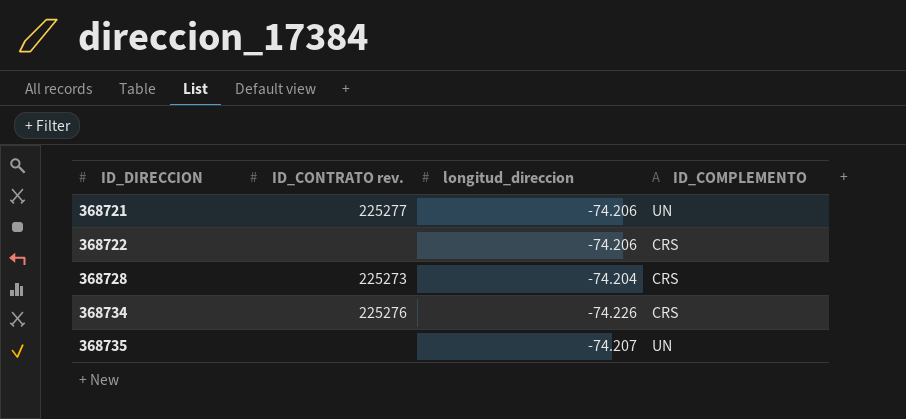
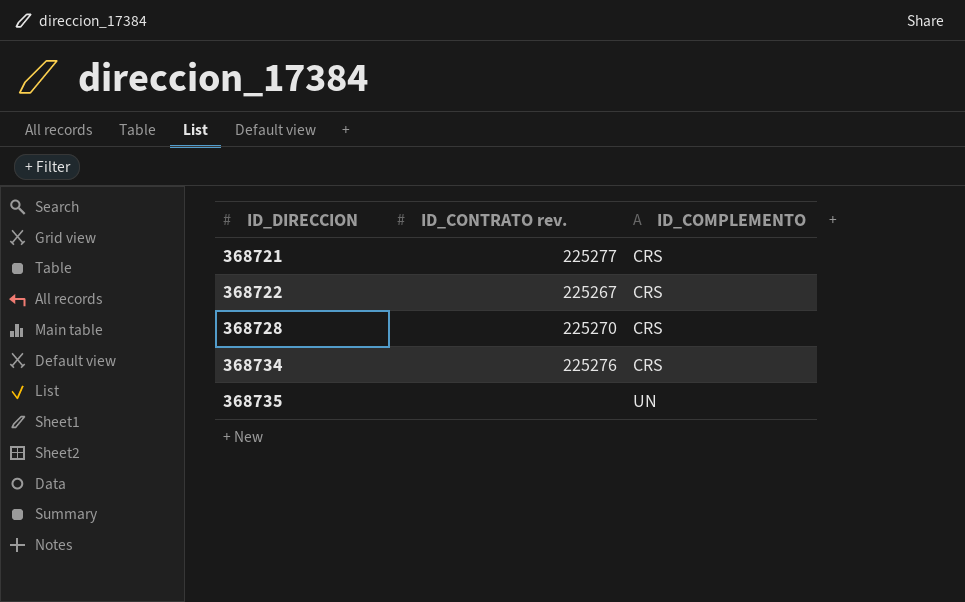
column longitud_direccion | position: 3 -> none
368721 | ID_COMPLEMENTO: UN -> CRS
368722 | ID_CONTRATO rev.: none -> 225267
368728 | ID_CONTRATO rev.: 225273 -> 225270

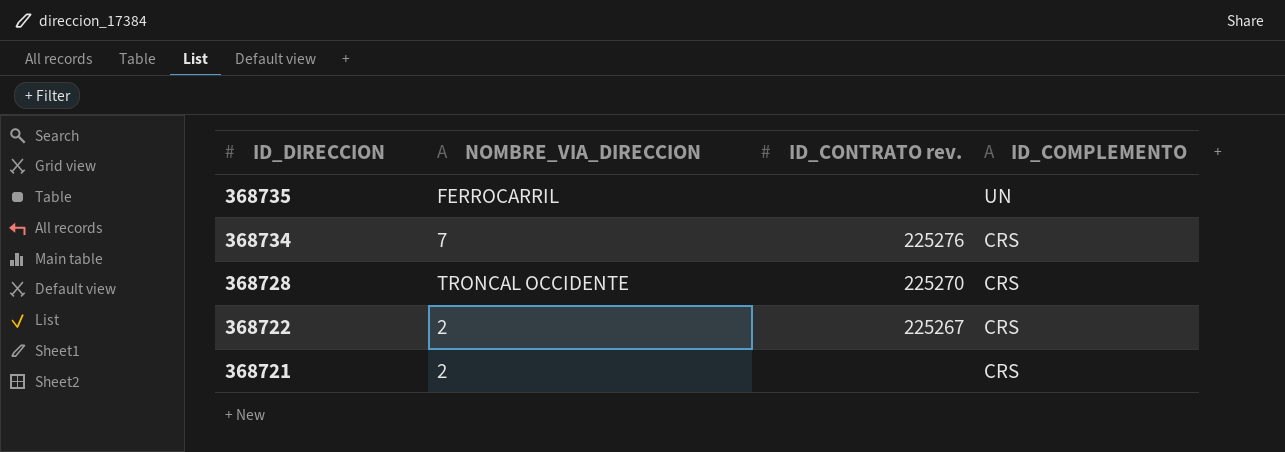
row order: ID_DIRECCION ascending -> ID_DIRECCION descending
column NOMBRE_VIA_DIRECCION | position: none -> 2
368721 | ID_CONTRATO rev.: 225277 -> none

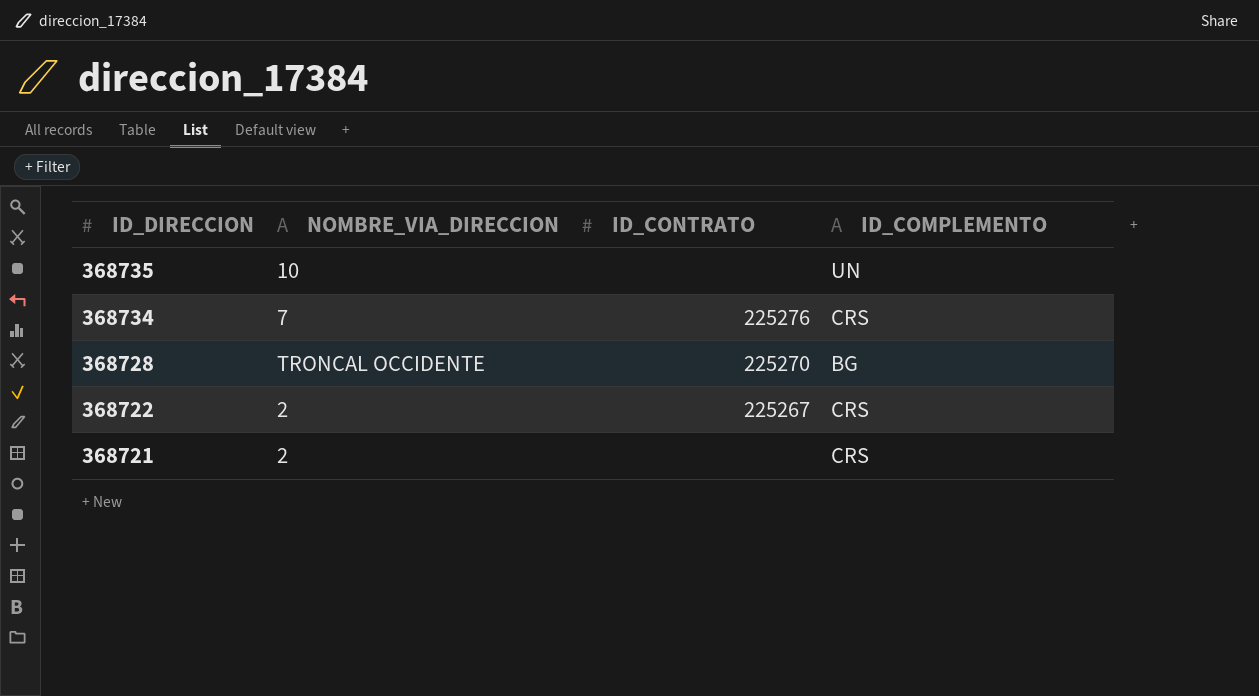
column name: ID_CONTRATO rev. -> ID_CONTRATO
368735 | NOMBRE_VIA_DIRECCION: FERROCARRIL -> 10
368728 | ID_COMPLEMENTO: CRS -> BG

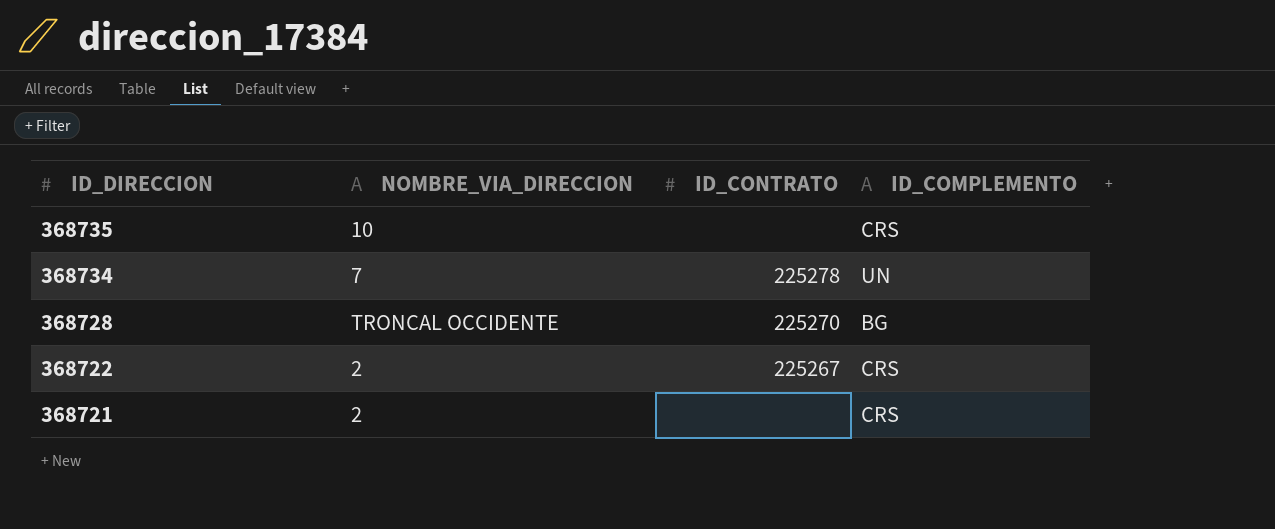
368735 | ID_COMPLEMENTO: UN -> CRS
368734 | ID_CONTRATO: 225276 -> 225278
368734 | ID_COMPLEMENTO: CRS -> UN

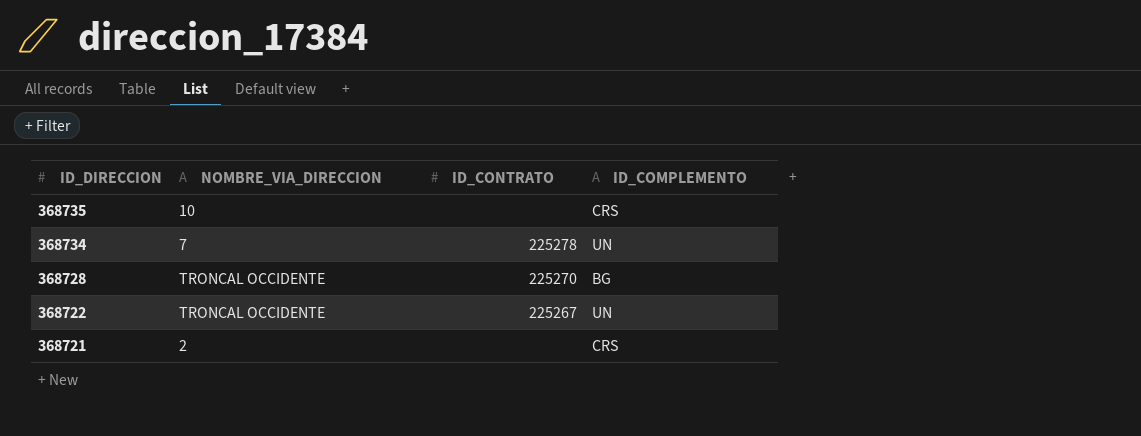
368722 | NOMBRE_VIA_DIRECCION: 2 -> TRONCAL OCCIDENTE
368722 | ID_COMPLEMENTO: CRS -> UN

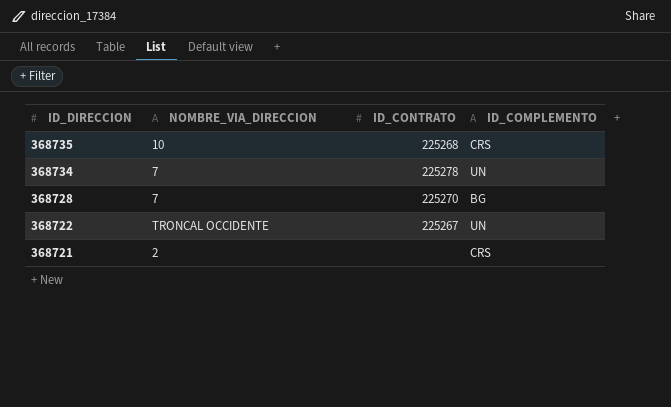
368735 | ID_CONTRATO: none -> 225268
368728 | NOMBRE_VIA_DIRECCION: TRONCAL OCCIDENTE -> 7

